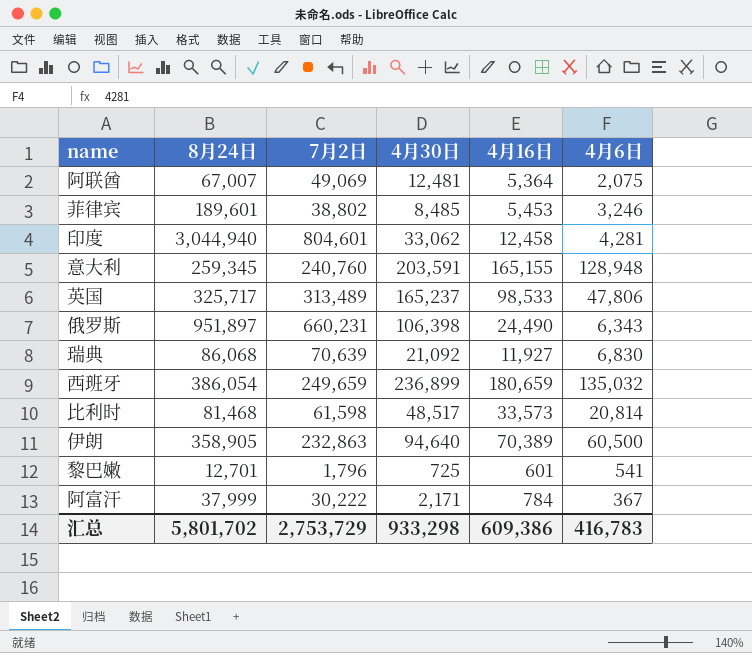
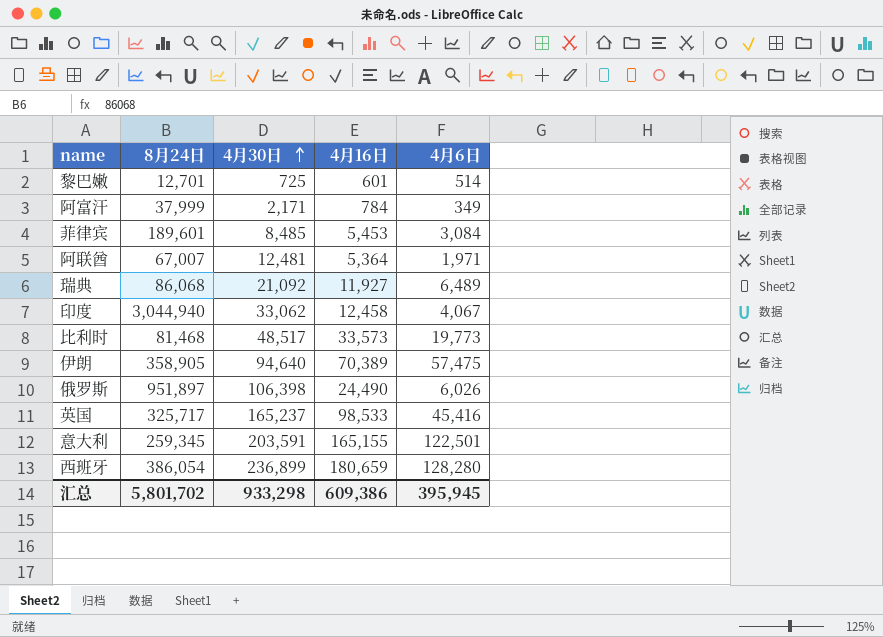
row order: none -> 4月30日 ascending
column 7月2日 | position: 3 -> none
黎巴嫩 | 4月6日: 541 -> 514
阿富汗 | 4月6日: 367 -> 349
菲律宾 | 4月6日: 3,246 -> 3,084
阿联酋 | 4月6日: 2,075 -> 1,971
瑞典 | 4月6日: 6,830 -> 6,489
印度 | 4月6日: 4,281 -> 4,067
比利时 | 4月6日: 20,814 -> 19,773
伊朗 | 4月6日: 60,500 -> 57,475
俄罗斯 | 4月6日: 6,343 -> 6,026
英国 | 4月6日: 47,806 -> 45,416
意大利 | 4月6日: 128,948 -> 122,501
西班牙 | 4月6日: 135,032 -> 128,280
汇总 | 4月6日: 416,783 -> 395,945

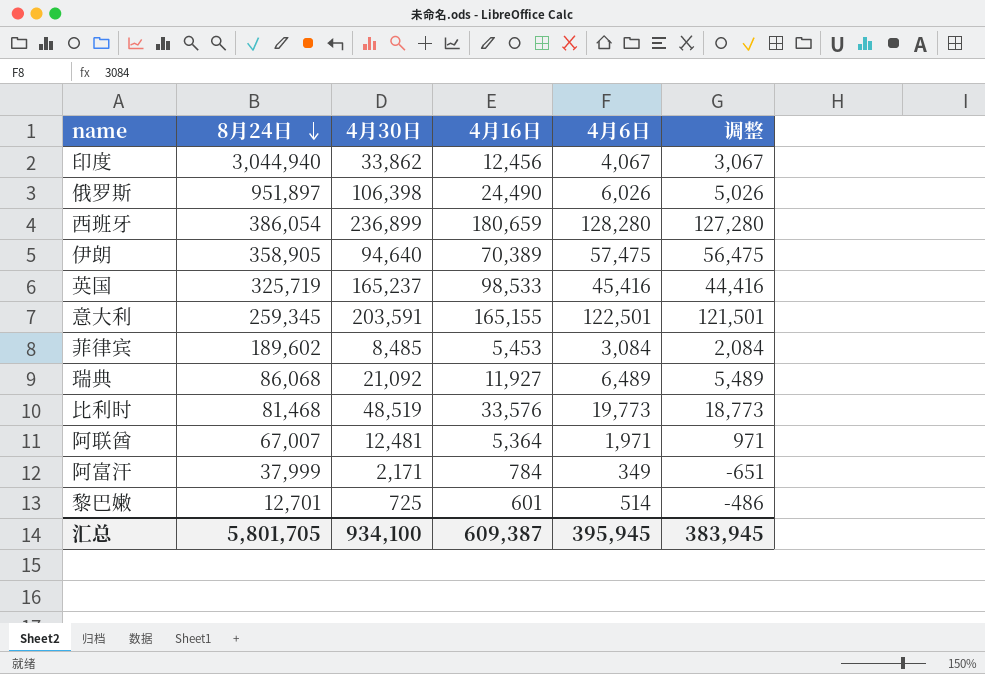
row order: 4月30日 ascending -> 8月24日 descending
column 调整 | formula: none -> [4月6日] - 1000
印度 | 4月30日: 33,062 -> 33,862
印度 | 4月16日: 12,458 -> 12,456
英国 | 8月24日: 325,717 -> 325,719
菲律宾 | 8月24日: 189,601 -> 189,602
比利时 | 4月30日: 48,517 -> 48,519
比利时 | 4月16日: 33,573 -> 33,576
汇总 | 8月24日: 5,801,702 -> 5,801,705
汇总 | 4月30日: 933,298 -> 934,100
汇总 | 4月16日: 609,386 -> 609,387

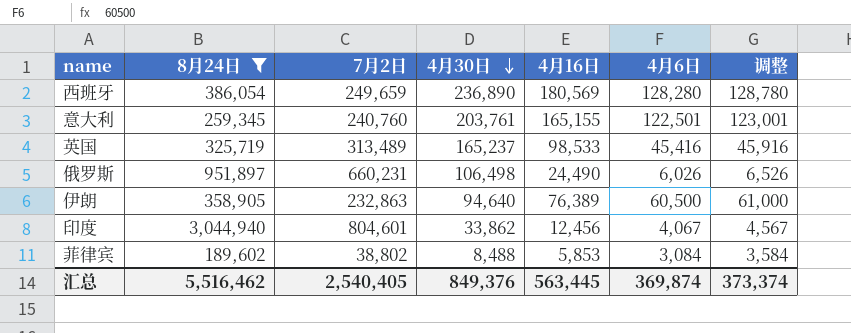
filter: none -> 8月24日 >= 189,602
row order: 8月24日 descending -> 4月30日 descending
column 7月2日 | position: none -> 3
column 调整 | formula: [4月6日] - 1000 -> [4月6日] + 500
西班牙 | 4月30日: 236,899 -> 236,890
西班牙 | 4月16日: 180,659 -> 180,569
意大利 | 4月30日: 203,591 -> 203,761
俄罗斯 | 4月30日: 106,398 -> 106,498
伊朗 | 4月16日: 70,389 -> 76,389
伊朗 | 4月6日: 57,475 -> 60,500
菲律宾 | 4月30日: 8,485 -> 8,488
菲律宾 | 4月16日: 5,453 -> 5,853
汇总 | 8月24日: 5,801,705 -> 5,516,462
汇总 | 4月30日: 934,100 -> 849,376
汇总 | 4月16日: 609,387 -> 563,445
汇总 | 4月6日: 395,945 -> 369,874
汇总 | 调整: 383,945 -> 373,374

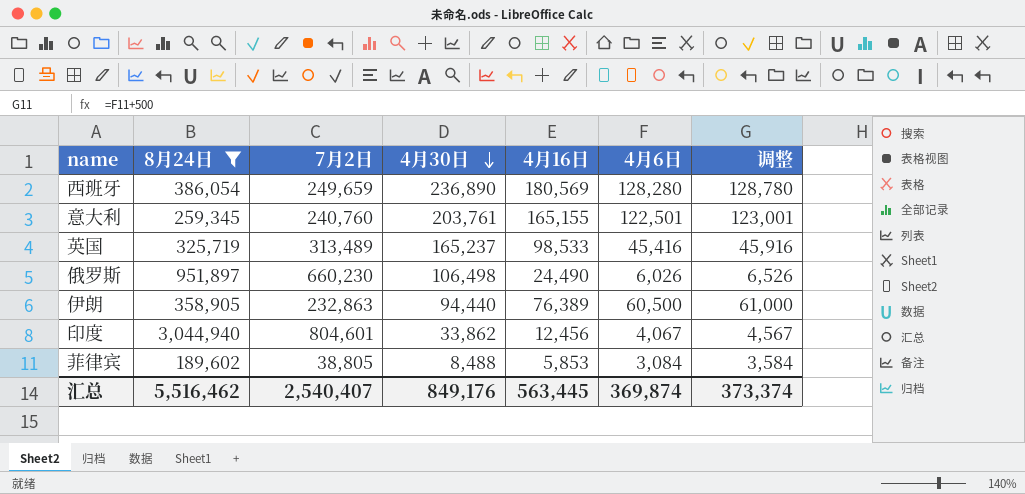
俄罗斯 | 7月2日: 660,231 -> 660,230
伊朗 | 4月30日: 94,640 -> 94,440
菲律宾 | 7月2日: 38,802 -> 38,805
汇总 | 7月2日: 2,540,405 -> 2,540,407
汇总 | 4月30日: 849,376 -> 849,176

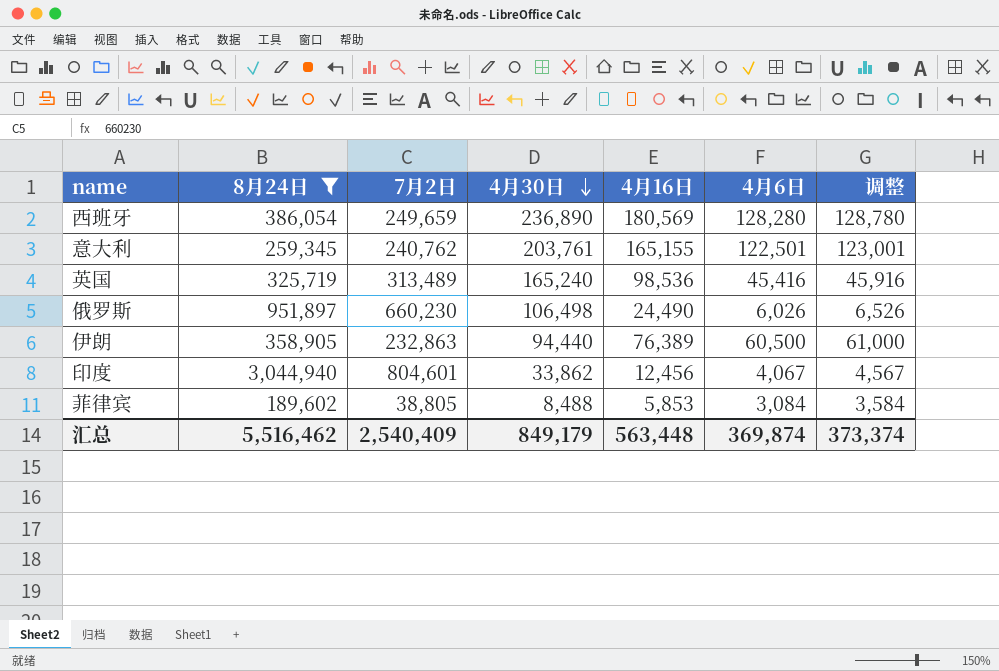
意大利 | 7月2日: 240,760 -> 240,762
英国 | 4月30日: 165,237 -> 165,240
英国 | 4月16日: 98,533 -> 98,536
汇总 | 7月2日: 2,540,407 -> 2,540,409
汇总 | 4月30日: 849,176 -> 849,179
汇总 | 4月16日: 563,445 -> 563,448

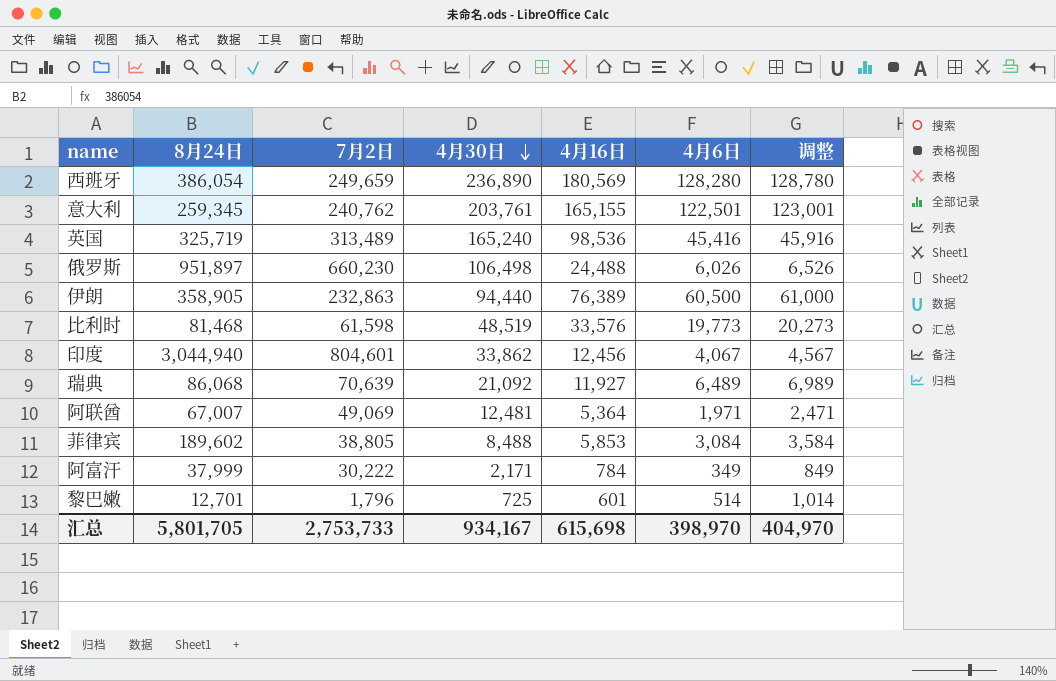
filter: 8月24日 >= 189,602 -> none
俄罗斯 | 4月16日: 24,490 -> 24,488
汇总 | 8月24日: 5,516,462 -> 5,801,705
汇总 | 7月2日: 2,540,409 -> 2,753,733
汇总 | 4月30日: 849,179 -> 934,167
汇总 | 4月16日: 563,448 -> 615,698
汇总 | 4月6日: 369,874 -> 398,970
汇总 | 调整: 373,374 -> 404,970

